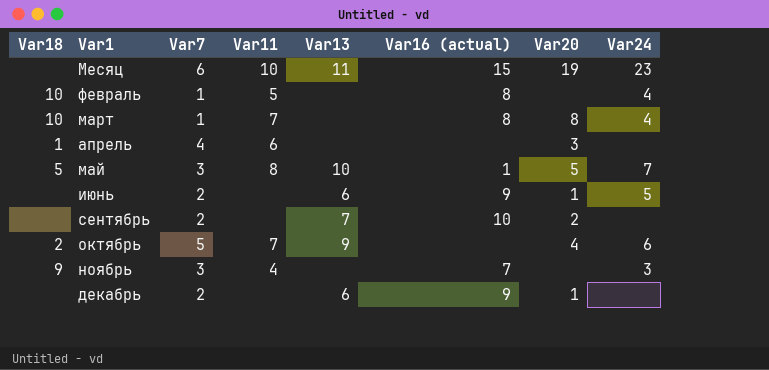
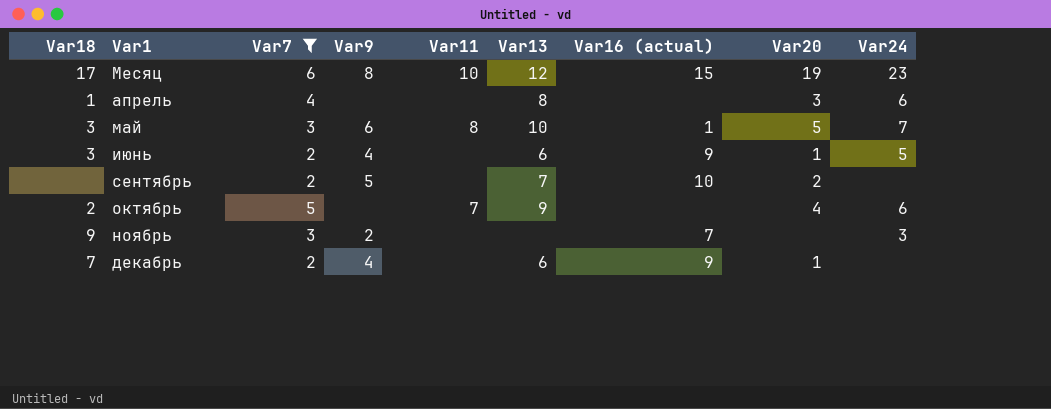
filter: none -> Var7 != 1
column Var9 | position: none -> 4
Месяц | Var18: none -> 17
Месяц | Var13: 11 -> 12
апрель | Var11: 6 -> none
апрель | Var13: none -> 8
апрель | Var24: none -> 6
май | Var18: 5 -> 3
июнь | Var18: none -> 3
ноябрь | Var11: 4 -> none
декабрь | Var18: none -> 7

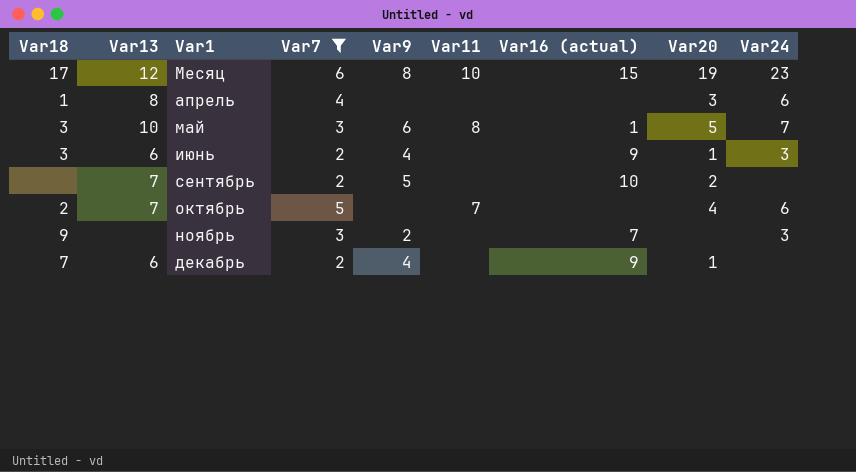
column Var13 | position: 6 -> 2
июнь | Var24: 5 -> 3
октябрь | Var13: 9 -> 7

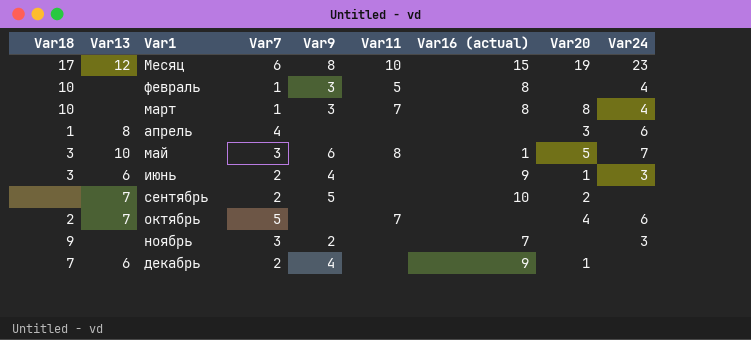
filter: Var7 != 1 -> none

